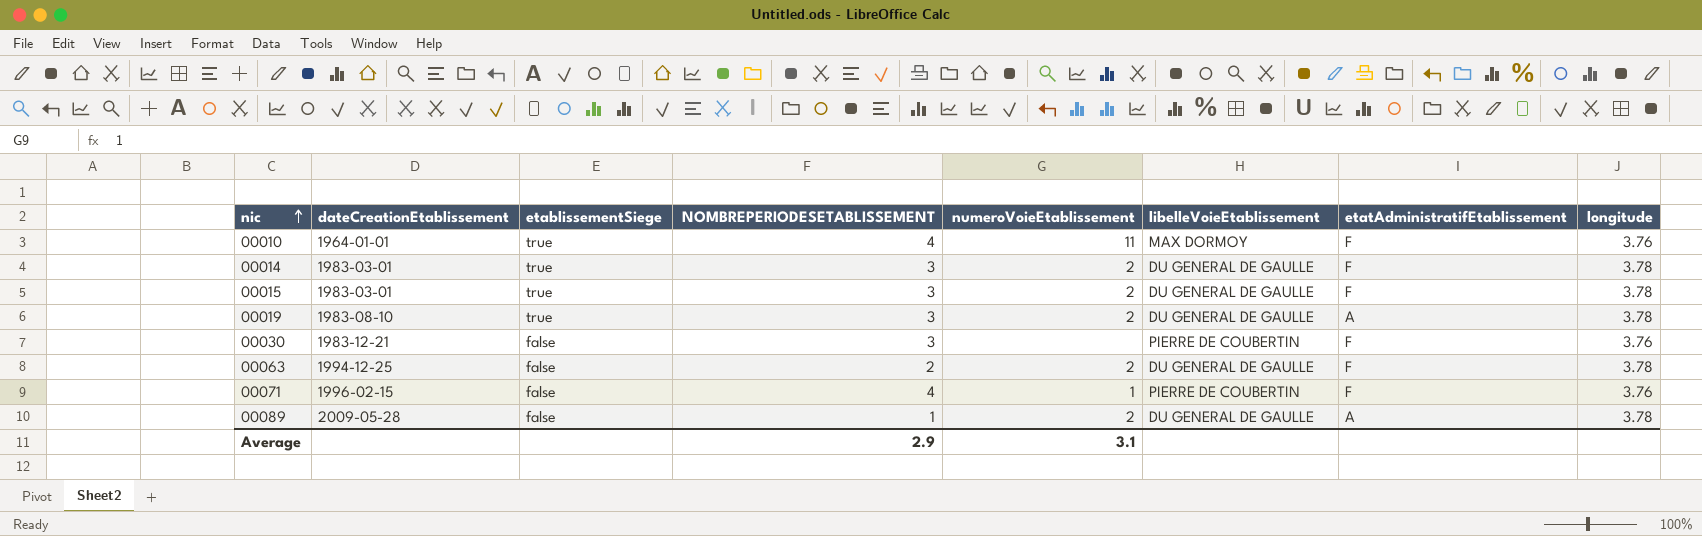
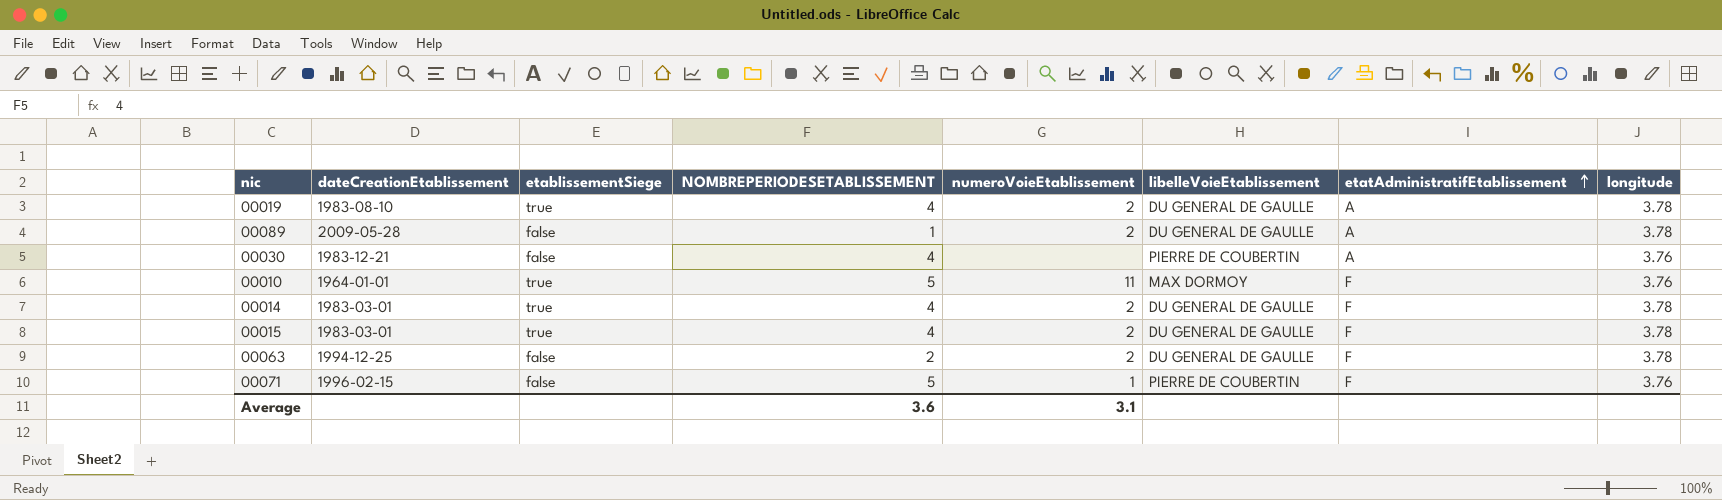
row order: nic ascending -> etatAdministratifEtablissement ascending
00019 | NOMBREPERIODESETABLISSEMENT: 3 -> 4
00030 | NOMBREPERIODESETABLISSEMENT: 3 -> 4
00030 | etatAdministratifEtablissement: F -> A
00010 | NOMBREPERIODESETABLISSEMENT: 4 -> 5
00014 | NOMBREPERIODESETABLISSEMENT: 3 -> 4
00015 | NOMBREPERIODESETABLISSEMENT: 3 -> 4
00071 | NOMBREPERIODESETABLISSEMENT: 4 -> 5
Average | NOMBREPERIODESETABLISSEMENT: 2.9 -> 3.6

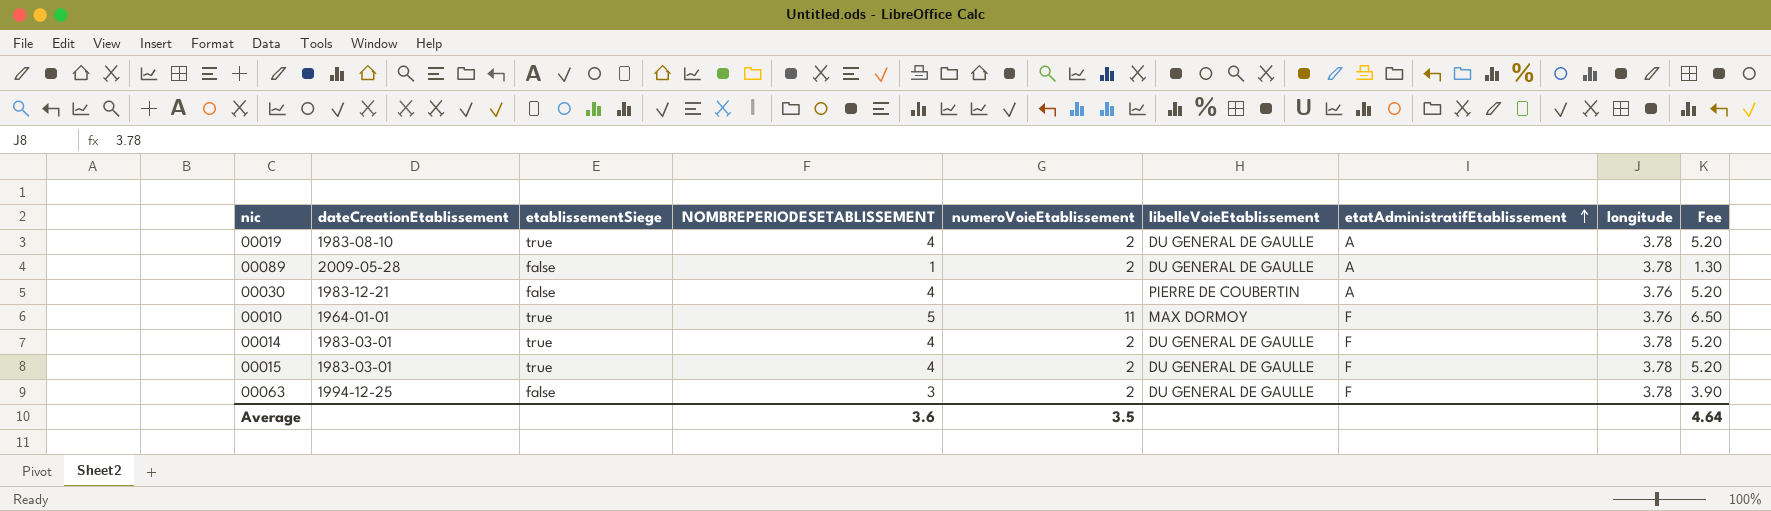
column Fee | formula: none -> [NOMBREPERIODESETABLISSEMENT] * 1.3
row 00071: 1996-02-15 | false | 5 | 1 | PIERRE DE COUBERTIN | F | 3.76 -> none
00063 | NOMBREPERIODESETABLISSEMENT: 2 -> 3
Average | numeroVoieEtablissement: 3.1 -> 3.5

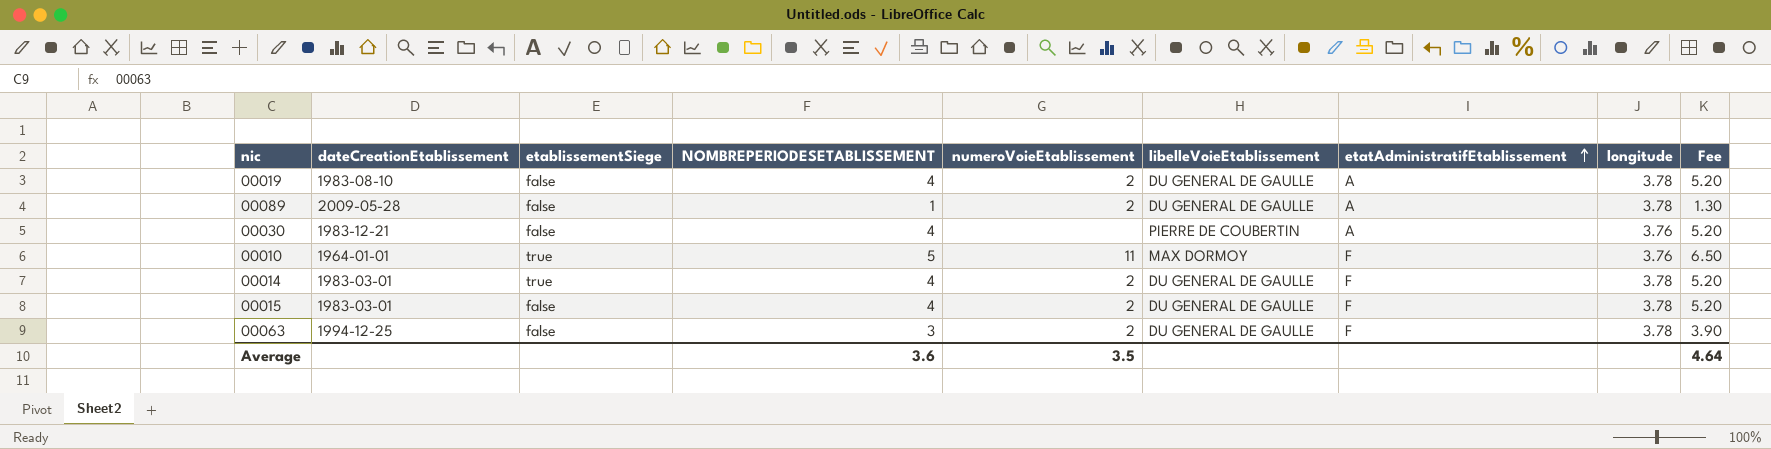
00019 | etablissementSiege: true -> false
00015 | etablissementSiege: true -> false

